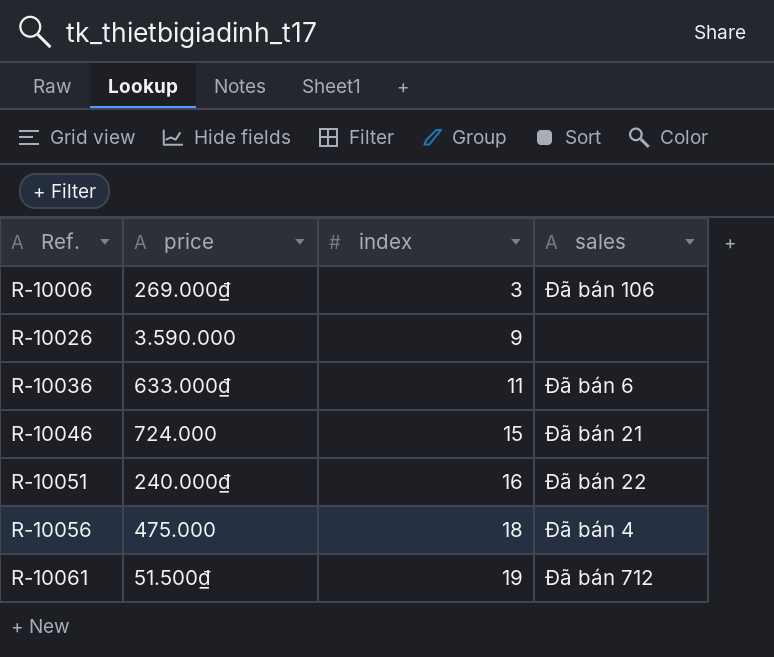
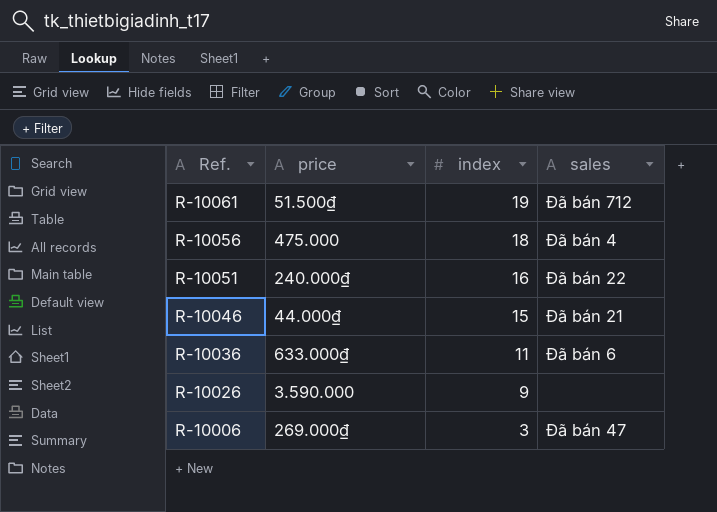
row order: Ref. ascending -> Ref. descending
R-10046 | price: 724.000 -> 44.000₫
R-10006 | sales: Đã bán 106 -> Đã bán 47

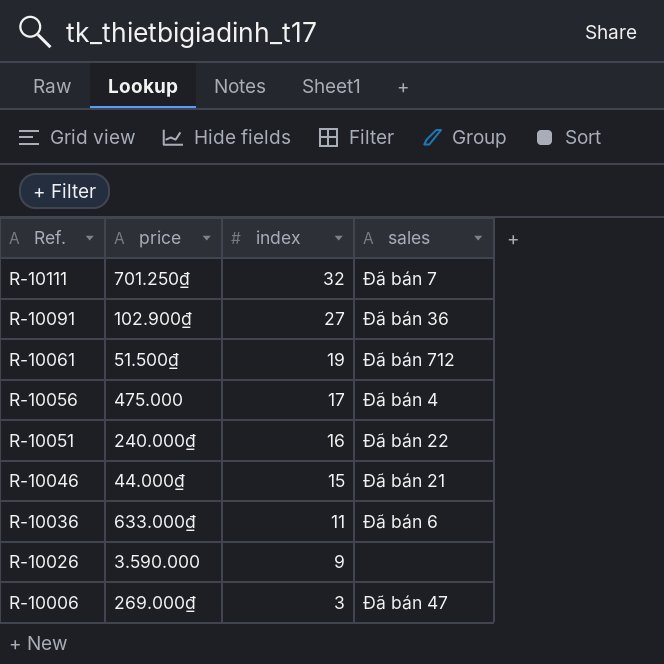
row R-10111: none -> 701.250₫ | 32 | Đã bán 7
row R-10091: none -> 102.900₫ | 27 | Đã bán 36
R-10056 | index: 18 -> 17

